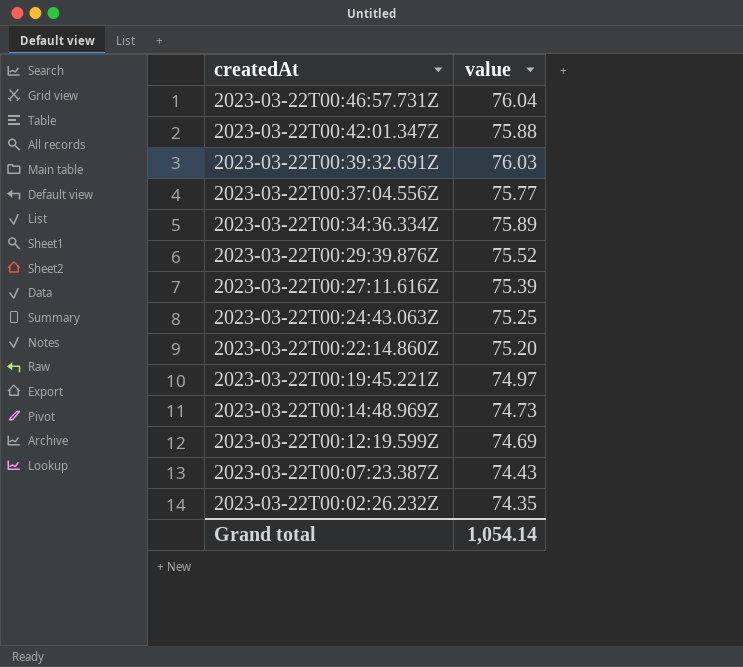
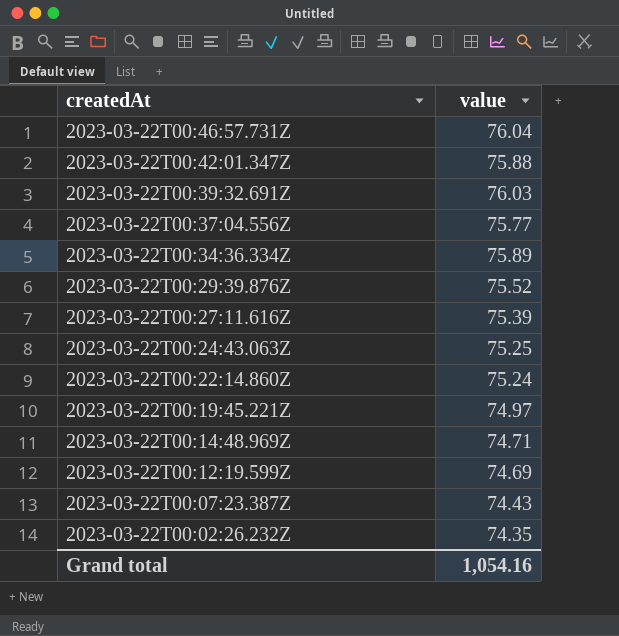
2023-03-22T00:22:14.860Z | value: 75.20 -> 75.24
2023-03-22T00:14:48.969Z | value: 74.73 -> 74.71
Grand total | value: 1,054.14 -> 1,054.16

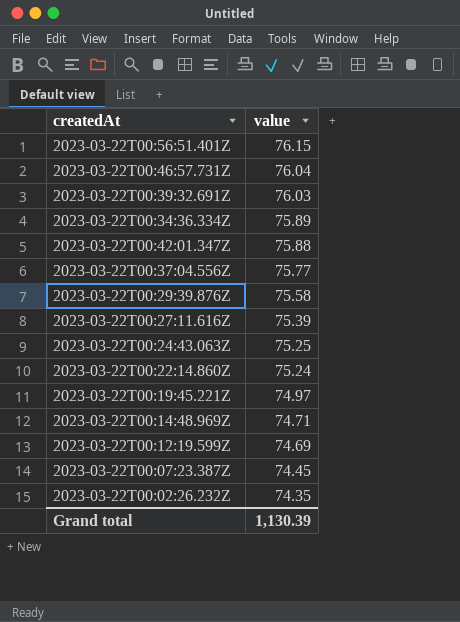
row order: createdAt descending -> value descending
row 2023-03-22T00:56:51.401Z: none -> 76.15
2023-03-22T00:29:39.876Z | value: 75.52 -> 75.58
2023-03-22T00:07:23.387Z | value: 74.43 -> 74.45
Grand total | value: 1,054.16 -> 1,130.39

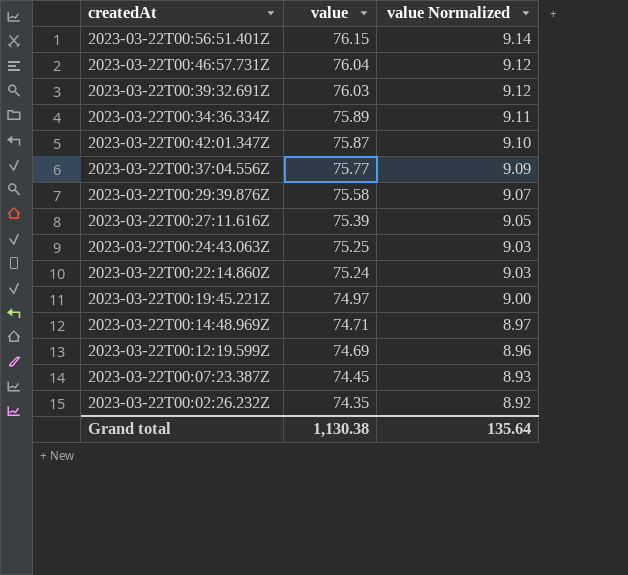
column value Normalized | formula: none -> [value] * 0.12
2023-03-22T00:42:01.347Z | value: 75.88 -> 75.87
Grand total | value: 1,130.39 -> 1,130.38

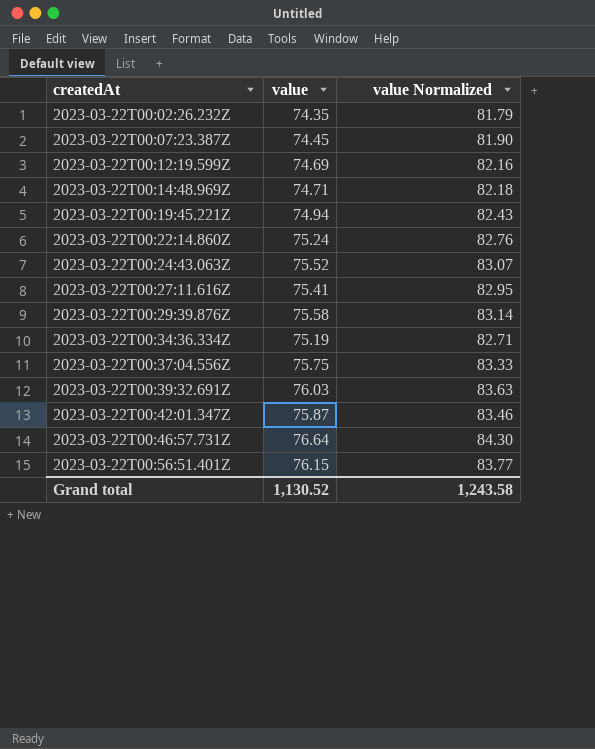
row order: value descending -> createdAt ascending
column value Normalized | formula: [value] * 0.12 -> [value] * 1.1
2023-03-22T00:19:45.221Z | value: 74.97 -> 74.94
2023-03-22T00:24:43.063Z | value: 75.25 -> 75.52
2023-03-22T00:27:11.616Z | value: 75.39 -> 75.41
2023-03-22T00:34:36.334Z | value: 75.89 -> 75.19
2023-03-22T00:37:04.556Z | value: 75.77 -> 75.75
2023-03-22T00:46:57.731Z | value: 76.04 -> 76.64
Grand total | value: 1,130.38 -> 1,130.52
Grand total | value Normalized: 135.64 -> 1,243.58

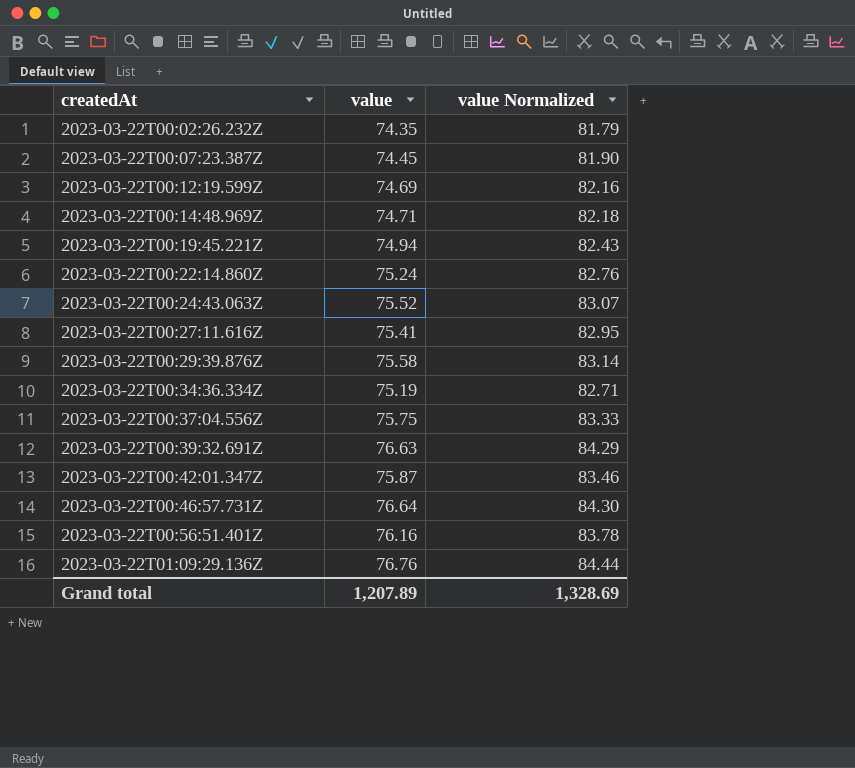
2023-03-22T00:39:32.691Z | value: 76.03 -> 76.63
2023-03-22T00:39:32.691Z | value Normalized: 83.63 -> 84.29
2023-03-22T00:56:51.401Z | value: 76.15 -> 76.16
2023-03-22T00:56:51.401Z | value Normalized: 83.77 -> 83.78
row 2023-03-22T01:09:29.136Z: none -> 76.76 | 84.44
Grand total | value: 1,130.52 -> 1,207.89
Grand total | value Normalized: 1,243.58 -> 1,328.69

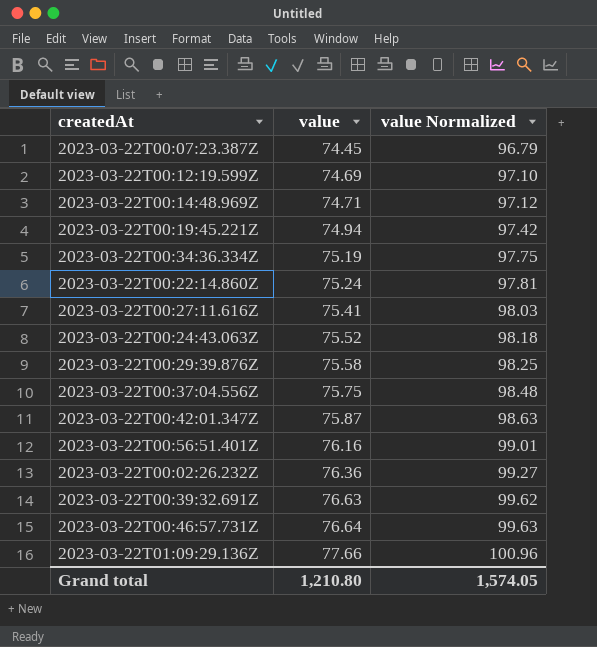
row order: createdAt ascending -> value ascending
column value Normalized | formula: [value] * 1.1 -> [value] * 1.3
2023-03-22T00:02:26.232Z | value: 74.35 -> 76.36
2023-03-22T01:09:29.136Z | value: 76.76 -> 77.66
Grand total | value: 1,207.89 -> 1,210.80
Grand total | value Normalized: 1,328.69 -> 1,574.05

